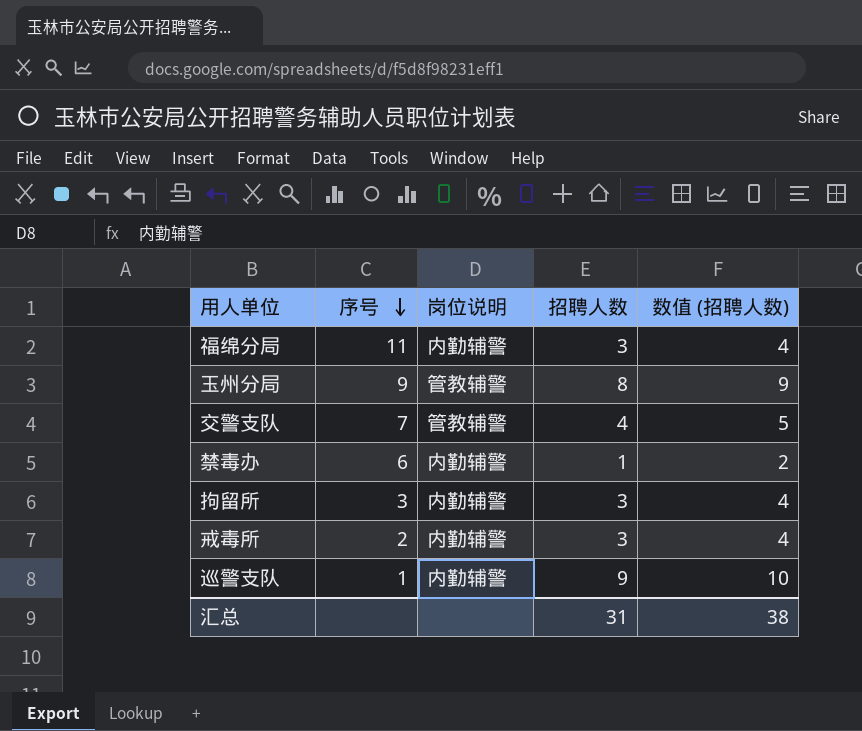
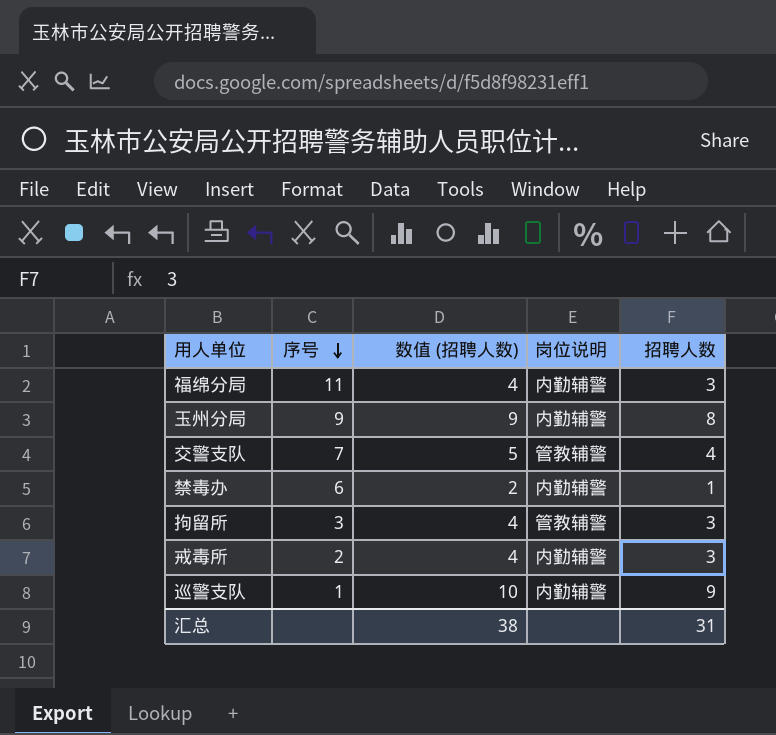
column 数值 (招聘人数) | position: 5 -> 3
玉州分局 | 岗位说明: 管教辅警 -> 内勤辅警
拘留所 | 岗位说明: 内勤辅警 -> 管教辅警

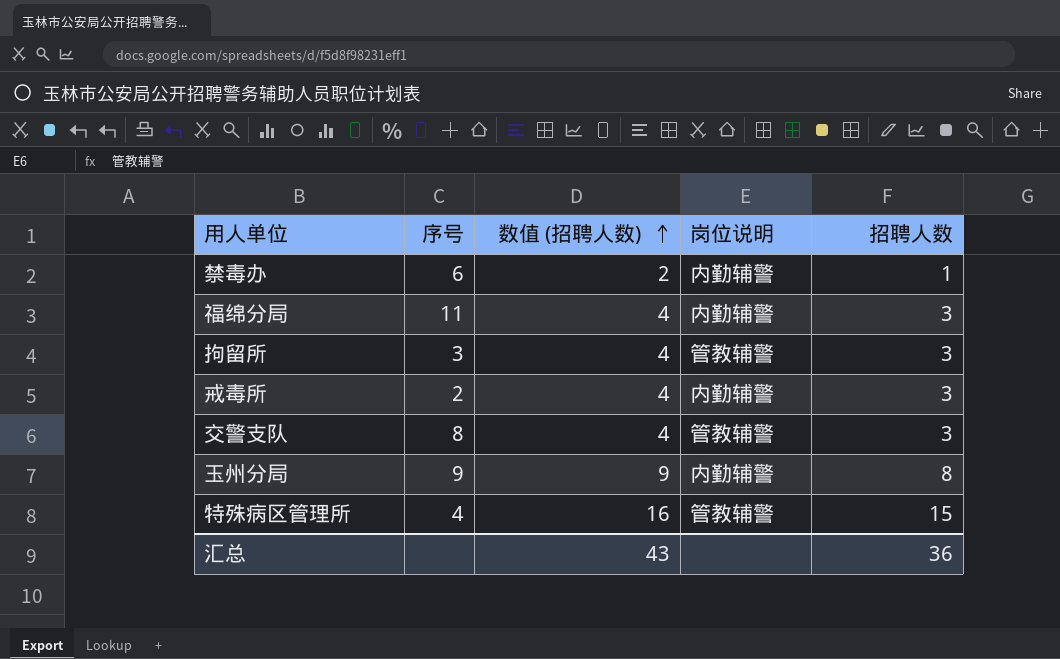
row order: 序号 descending -> 数值 (招聘人数) ascending
row 巡警支队: 1 | 10 | 内勤辅警 | 9 -> none
交警支队 | 序号: 7 -> 8
交警支队 | 数值 (招聘人数): 5 -> 4
交警支队 | 招聘人数: 4 -> 3
row 特殊病区管理所: none -> 4 | 16 | 管教辅警 | 15
汇总 | 数值 (招聘人数): 38 -> 43
汇总 | 招聘人数: 31 -> 36

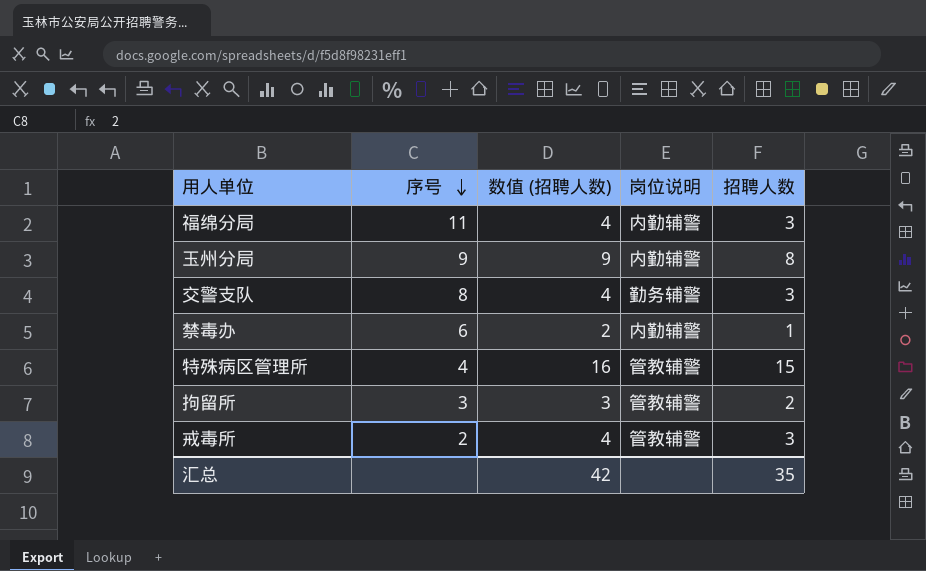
row order: 数值 (招聘人数) ascending -> 序号 descending
交警支队 | 岗位说明: 管教辅警 -> 勤务辅警
拘留所 | 数值 (招聘人数): 4 -> 3
拘留所 | 招聘人数: 3 -> 2
戒毒所 | 岗位说明: 内勤辅警 -> 管教辅警
汇总 | 数值 (招聘人数): 43 -> 42
汇总 | 招聘人数: 36 -> 35

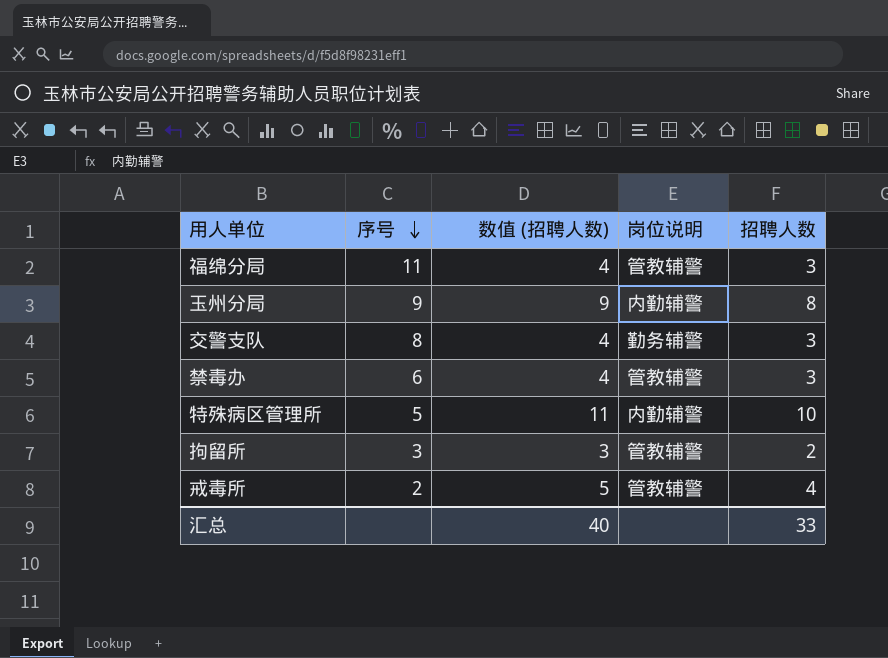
福绵分局 | 岗位说明: 内勤辅警 -> 管教辅警
禁毒办 | 数值 (招聘人数): 2 -> 4
禁毒办 | 岗位说明: 内勤辅警 -> 管教辅警
禁毒办 | 招聘人数: 1 -> 3
特殊病区管理所 | 序号: 4 -> 5
特殊病区管理所 | 数值 (招聘人数): 16 -> 11
特殊病区管理所 | 岗位说明: 管教辅警 -> 内勤辅警
特殊病区管理所 | 招聘人数: 15 -> 10
戒毒所 | 数值 (招聘人数): 4 -> 5
戒毒所 | 招聘人数: 3 -> 4
汇总 | 数值 (招聘人数): 42 -> 40
汇总 | 招聘人数: 35 -> 33

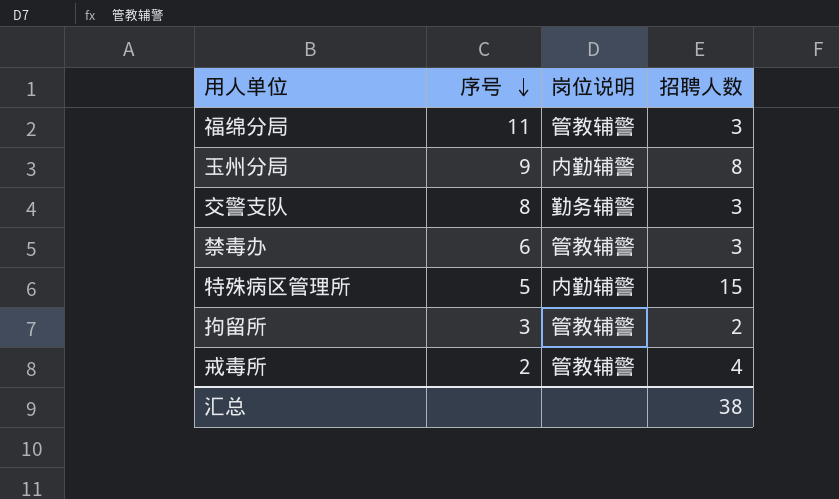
column 数值 (招聘人数) | formula: [招聘人数] + 1 -> none
特殊病区管理所 | 招聘人数: 10 -> 15
汇总 | 招聘人数: 33 -> 38

